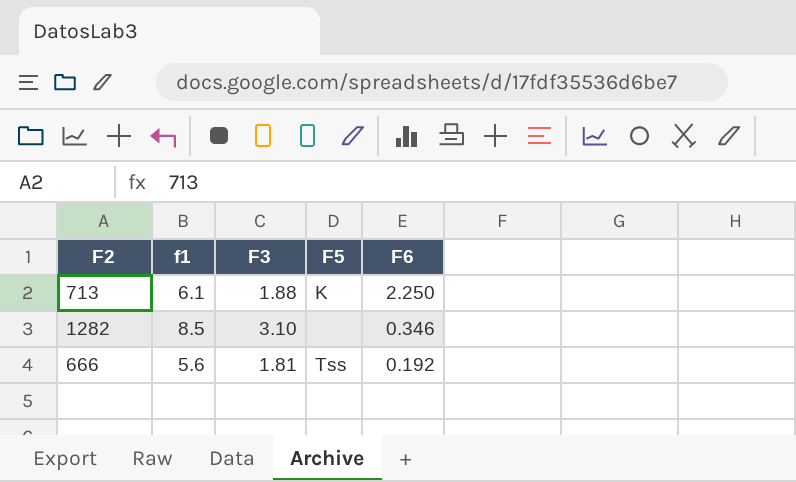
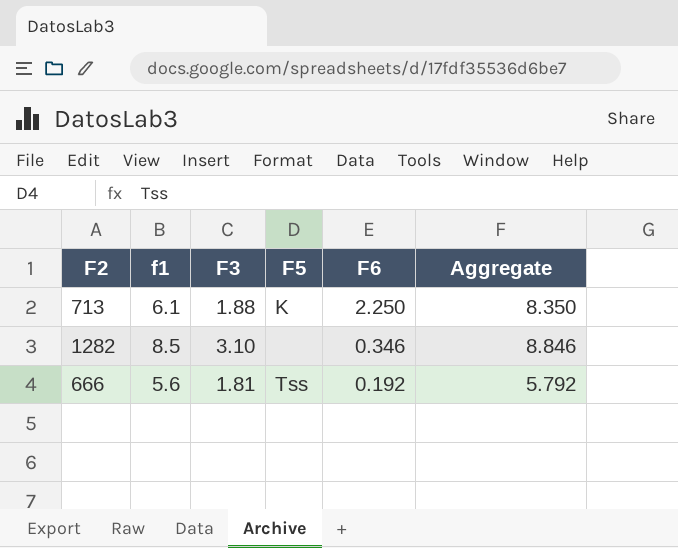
column Aggregate | formula: none -> [f1] + [F6]

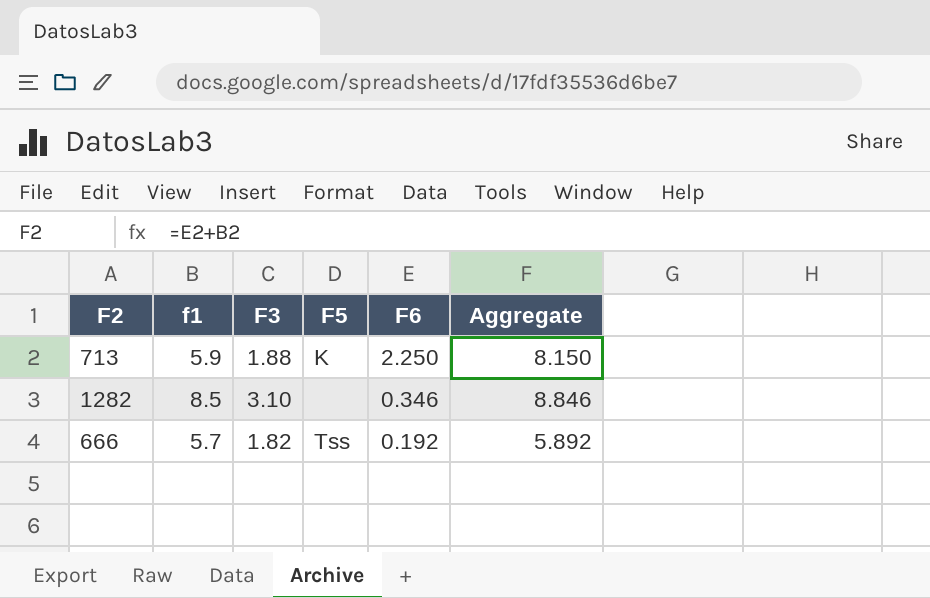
713 | f1: 6.1 -> 5.9
713 | Aggregate: 8.350 -> 8.150
666 | f1: 5.6 -> 5.7
666 | F3: 1.81 -> 1.82
666 | Aggregate: 5.792 -> 5.892

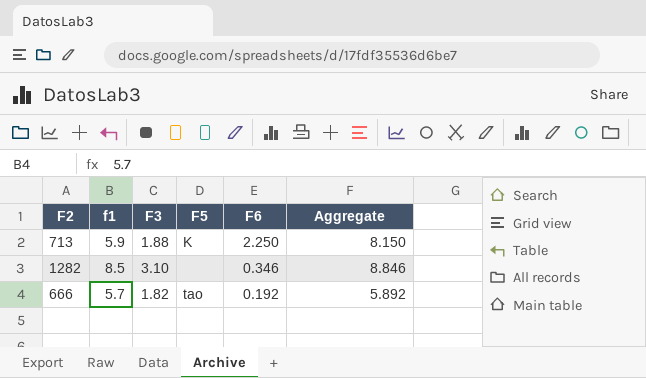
666 | F5: Tss -> tao

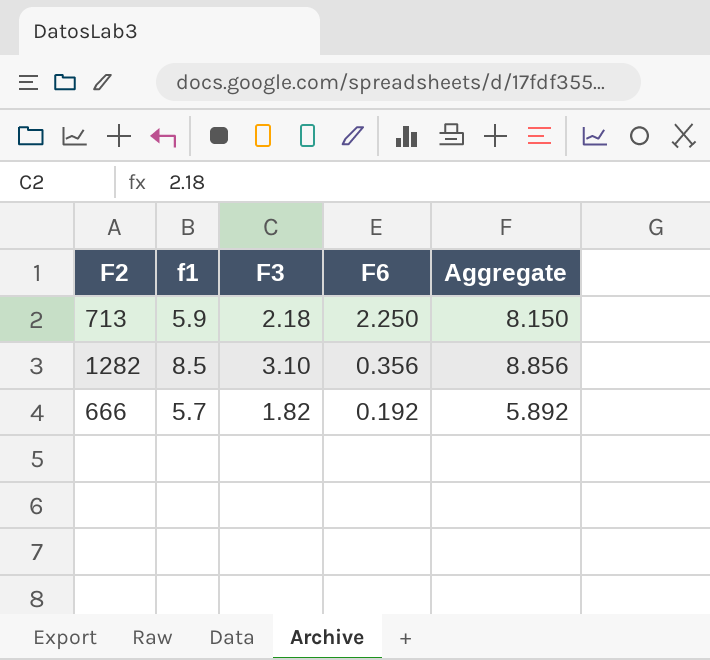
column F5 | position: 4 -> none
713 | F3: 1.88 -> 2.18
1282 | F6: 0.346 -> 0.356
1282 | Aggregate: 8.846 -> 8.856

